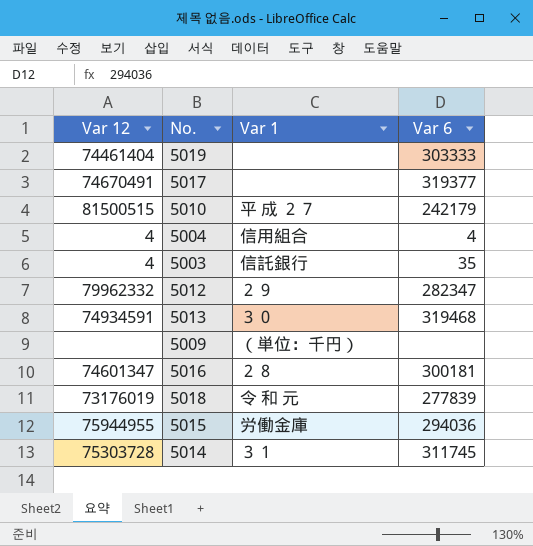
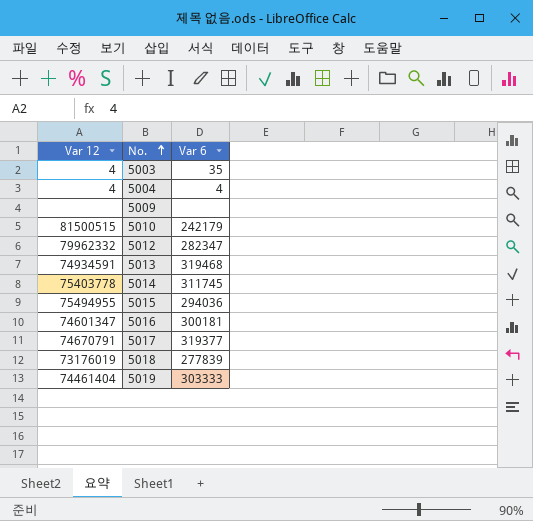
row order: none -> No. ascending
column Var 1 | position: 3 -> none
5014 | Var 12: 75303728 -> 75403778
5015 | Var 12: 75944955 -> 75494955
5017 | Var 12: 74670491 -> 74670791

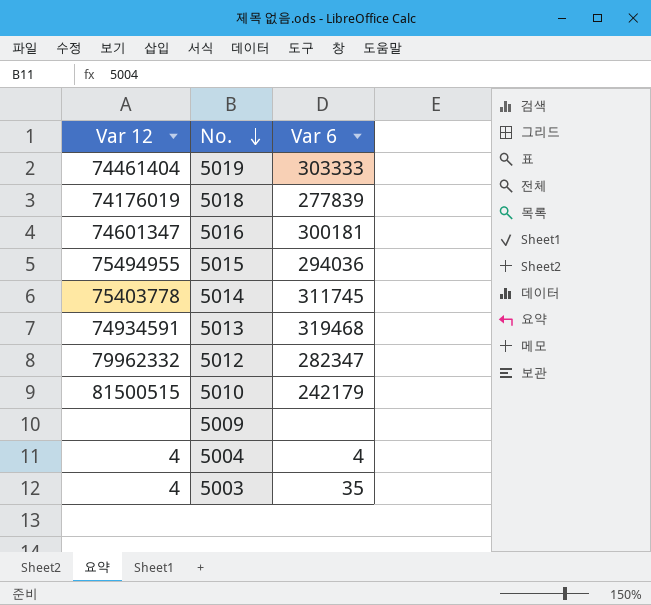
row order: No. ascending -> No. descending
row 5017: 74670791 | 319377 -> none
5018 | Var 12: 73176019 -> 74176019

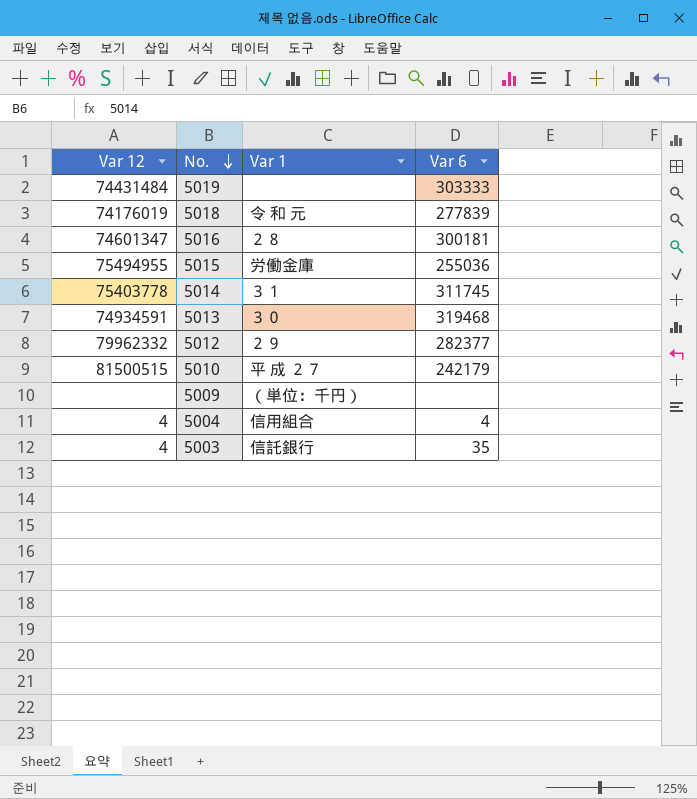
column Var 1 | position: none -> 3
5019 | Var 12: 74461404 -> 74431484
5015 | Var 6: 294036 -> 255036
5012 | Var 6: 282347 -> 282377

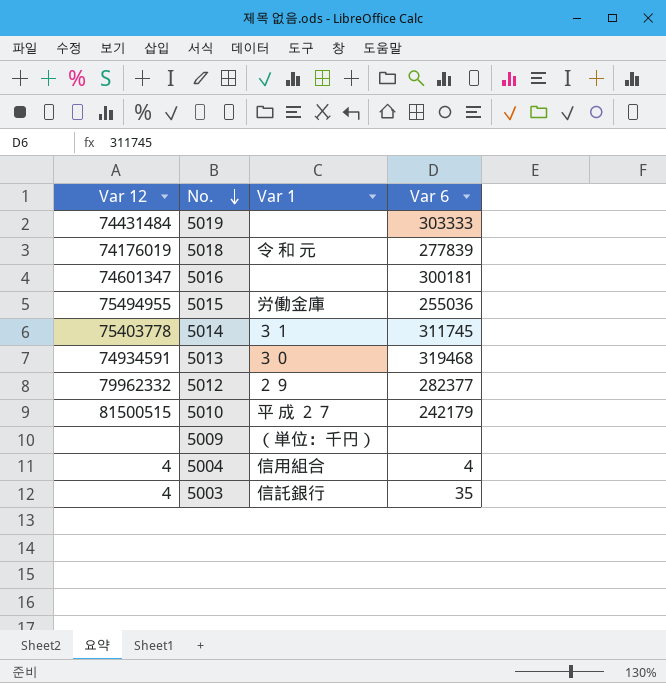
5016 | Var 1: ２８ -> none

